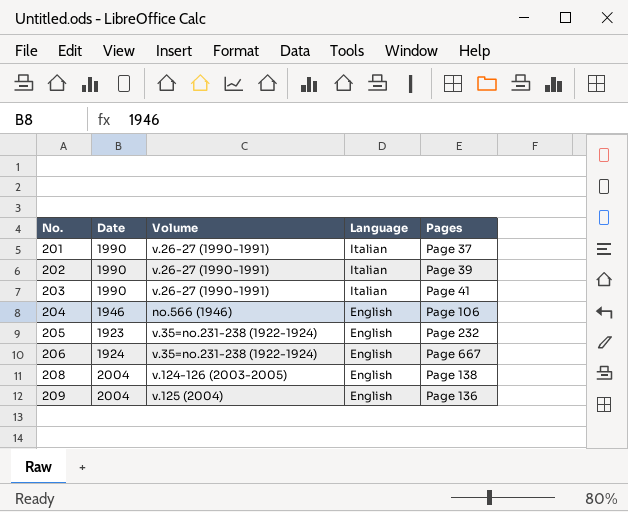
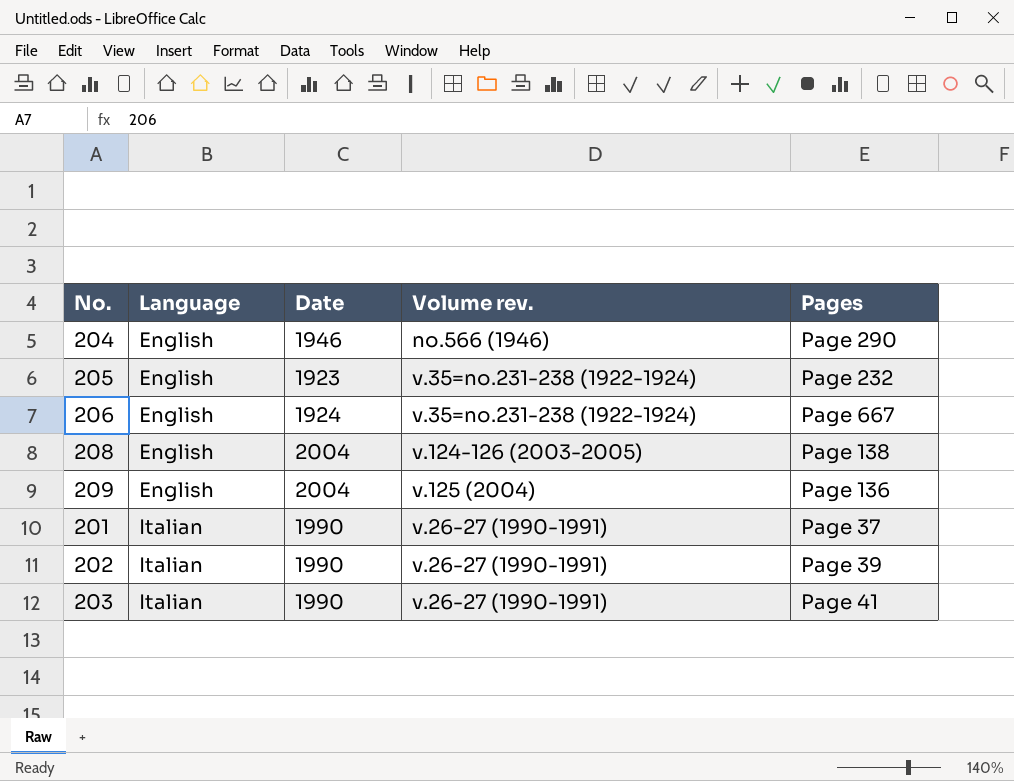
row order: No. ascending -> Language ascending
column Language | position: 4 -> 2
column name: Volume -> Volume rev.
204 | Pages: Page 106 -> Page 290

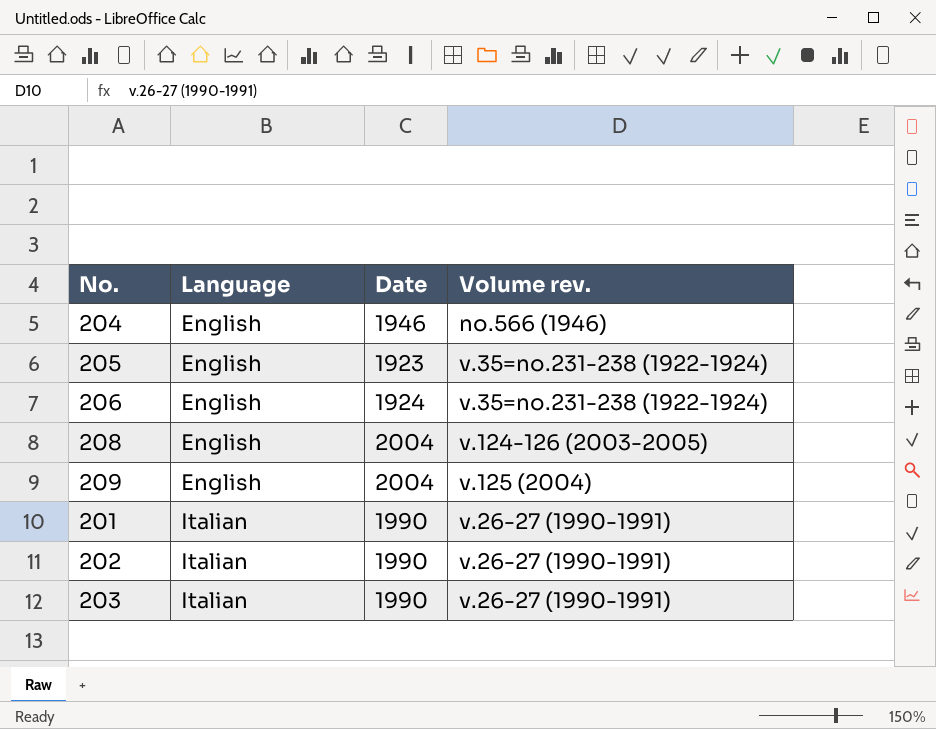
column Pages | position: 5 -> none

